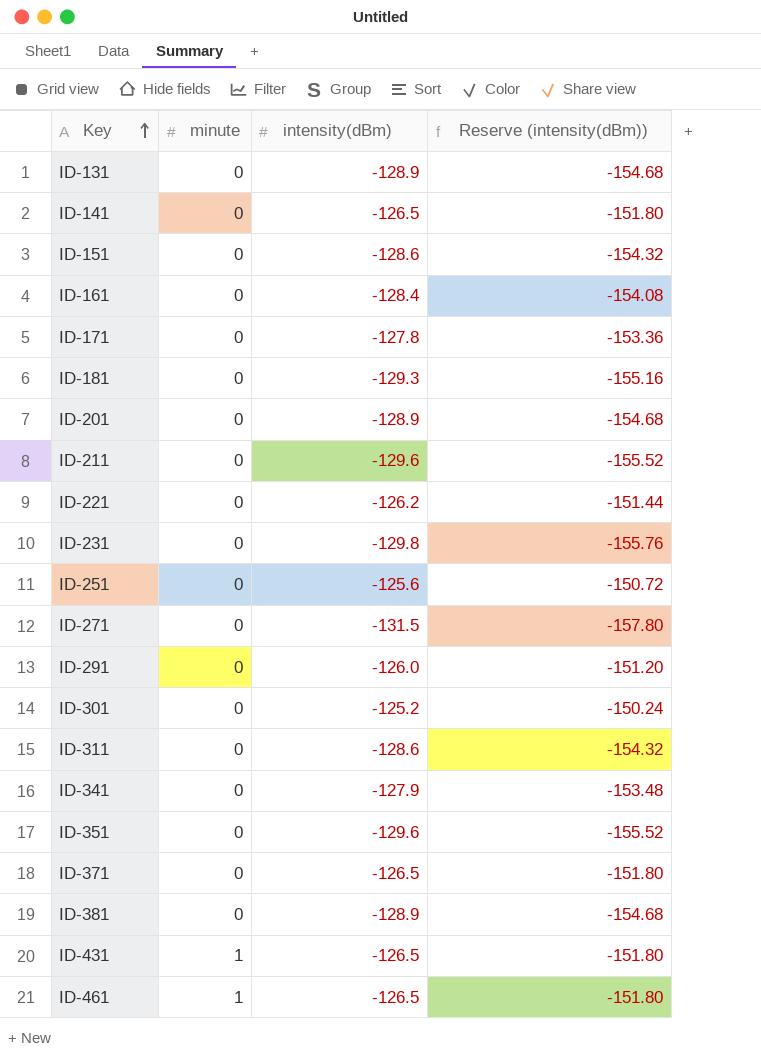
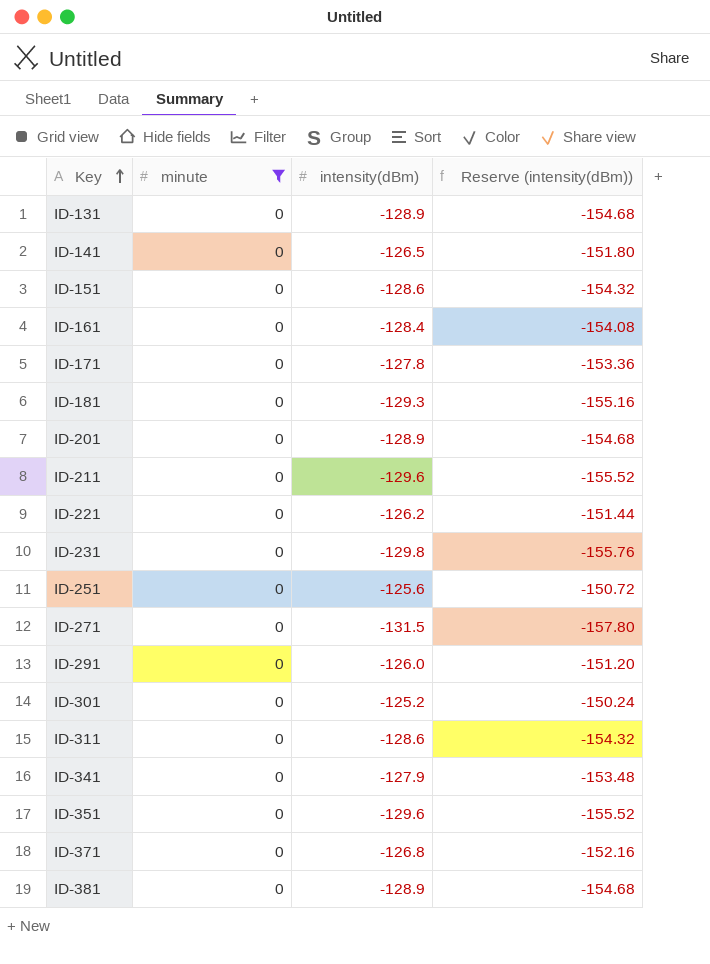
filter: none -> minute = 0
ID-371 | intensity(dBm): -126.5 -> -126.8
ID-371 | Reserve (intensity(dBm)): -151.80 -> -152.16

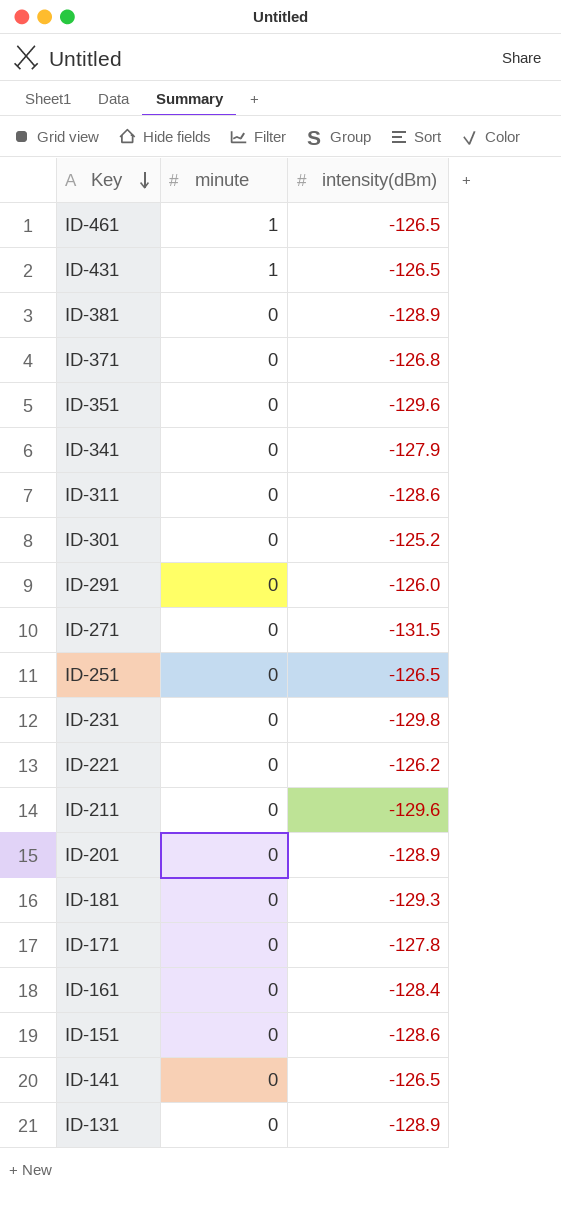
filter: minute = 0 -> none
row order: Key ascending -> Key descending
column Reserve (intensity(dBm)) | formula: [intensity(dBm)] * 1.2 -> none
ID-251 | intensity(dBm): -125.6 -> -126.5

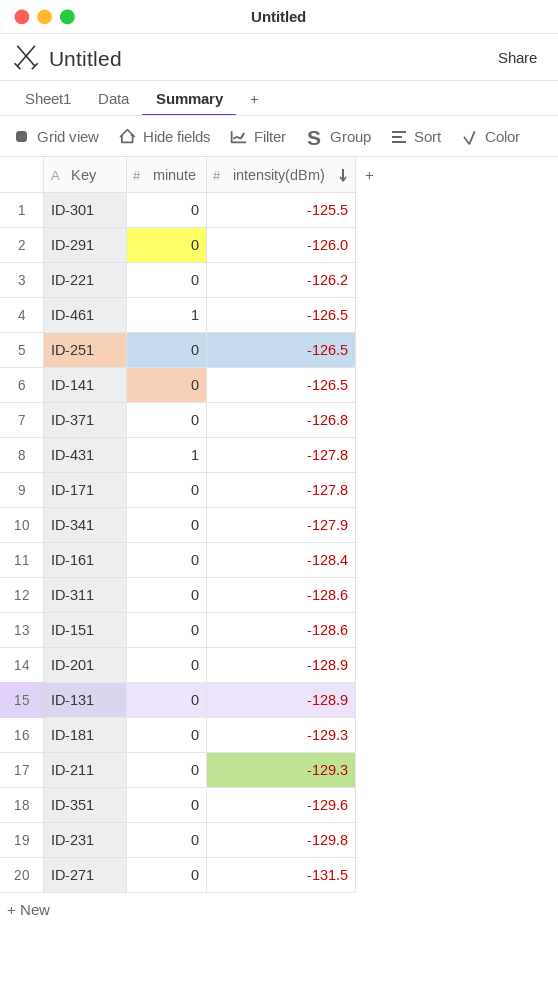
row order: Key descending -> intensity(dBm) descending
row ID-381: 0 | -128.9 -> none
ID-301 | intensity(dBm): -125.2 -> -125.5
ID-431 | intensity(dBm): -126.5 -> -127.8
ID-211 | intensity(dBm): -129.6 -> -129.3

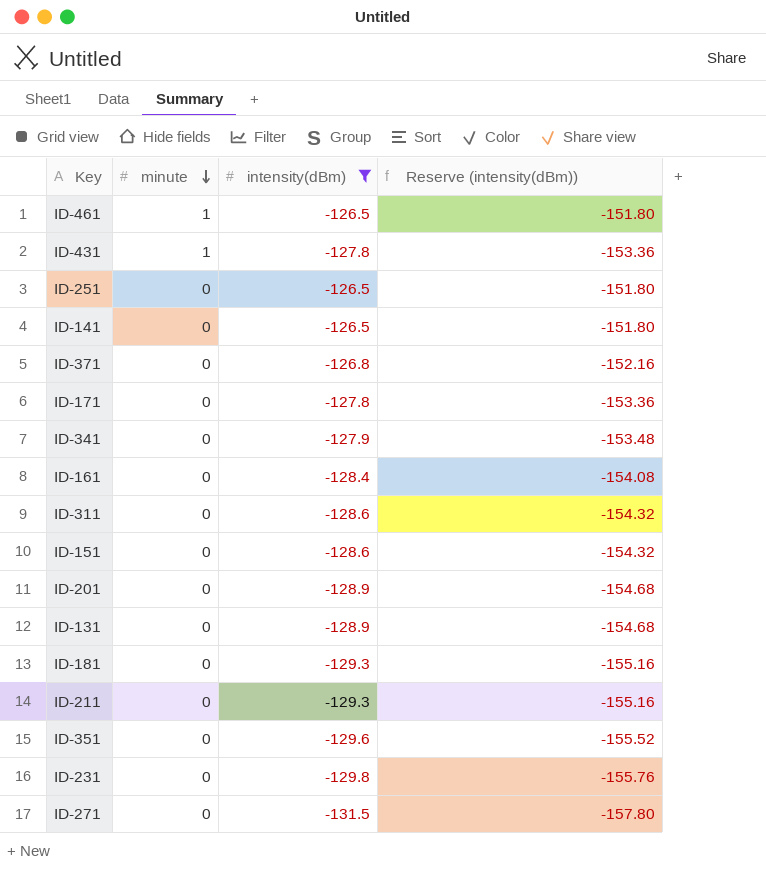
filter: none -> intensity(dBm) <= -126.5
row order: intensity(dBm) descending -> minute descending
column Reserve (intensity(dBm)) | formula: none -> [intensity(dBm)] * 1.2

